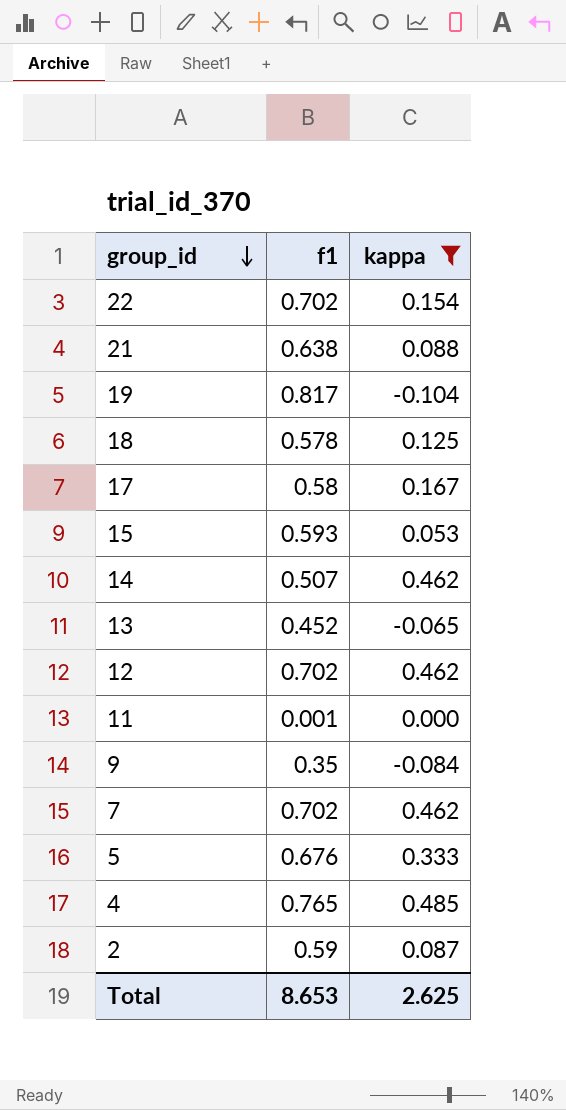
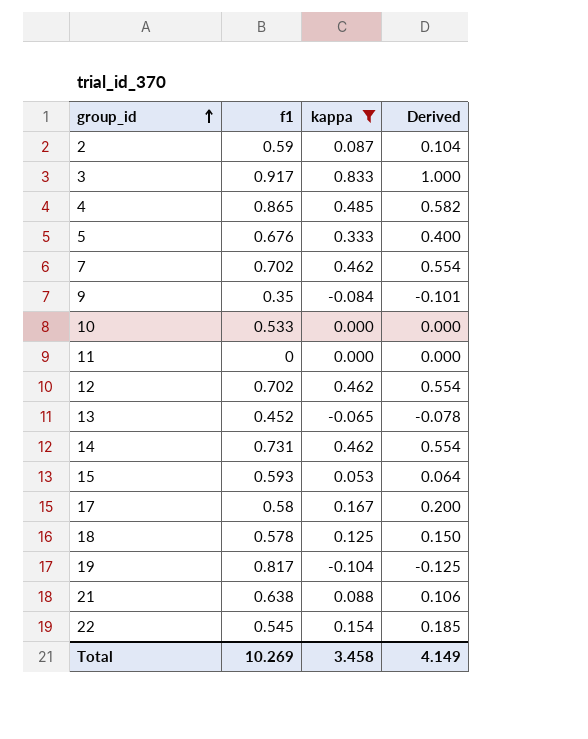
row order: group_id descending -> group_id ascending
column Derived | formula: none -> [kappa] * 1.2
row 3: none -> 0.917 | 0.833 | 1.000
4 | f1: 0.765 -> 0.865
row 10: none -> 0.533 | 0.000 | 0.000
11 | f1: 0.001 -> 0
14 | f1: 0.507 -> 0.731
22 | f1: 0.702 -> 0.545
Total | f1: 8.653 -> 10.269
Total | kappa: 2.625 -> 3.458

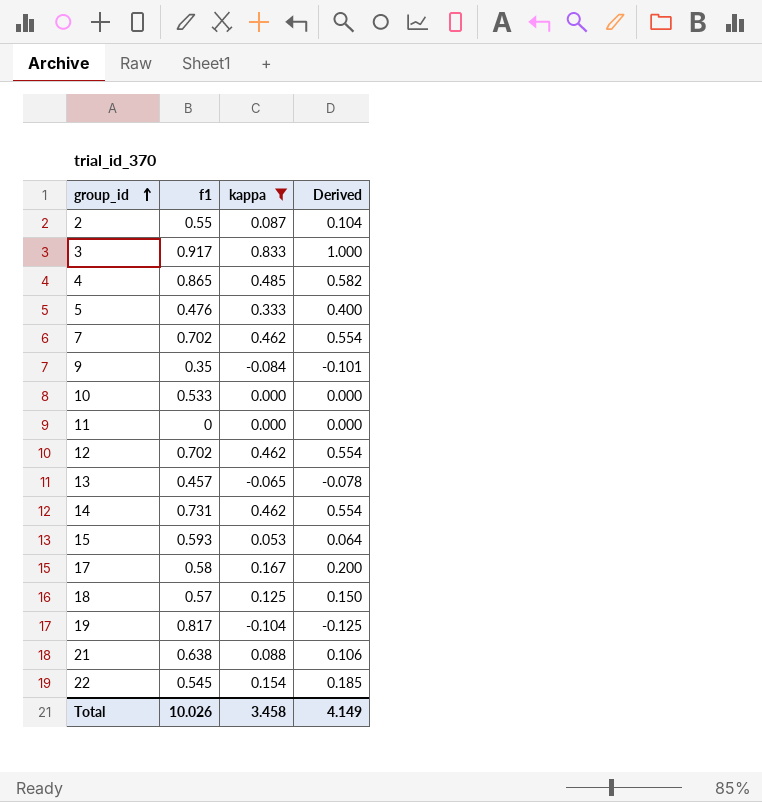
2 | f1: 0.59 -> 0.55
5 | f1: 0.676 -> 0.476
13 | f1: 0.452 -> 0.457
18 | f1: 0.578 -> 0.57
Total | f1: 10.269 -> 10.026

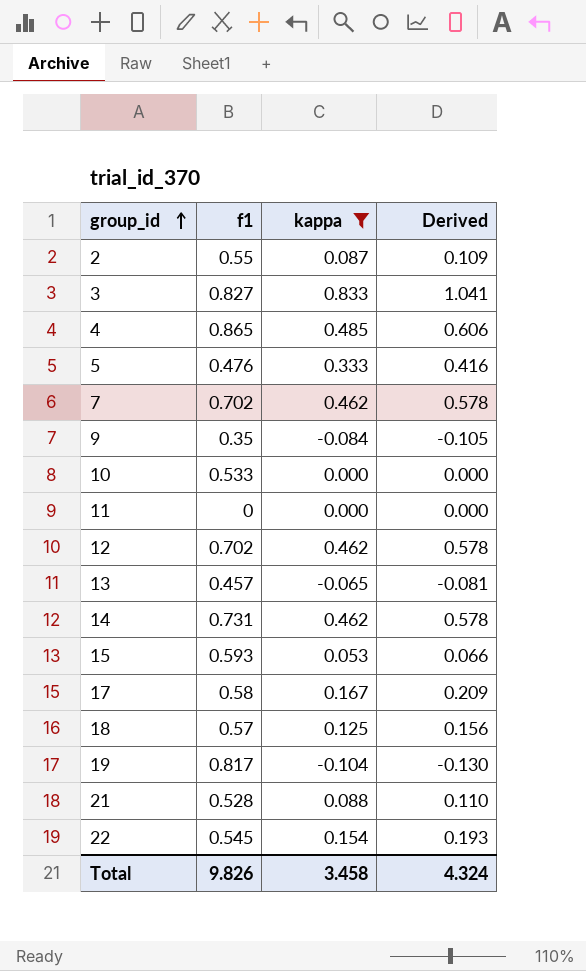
column Derived | formula: [kappa] * 1.2 -> [kappa] * 1.25
3 | f1: 0.917 -> 0.827
21 | f1: 0.638 -> 0.528
Total | f1: 10.026 -> 9.826
Total | Derived: 4.149 -> 4.324

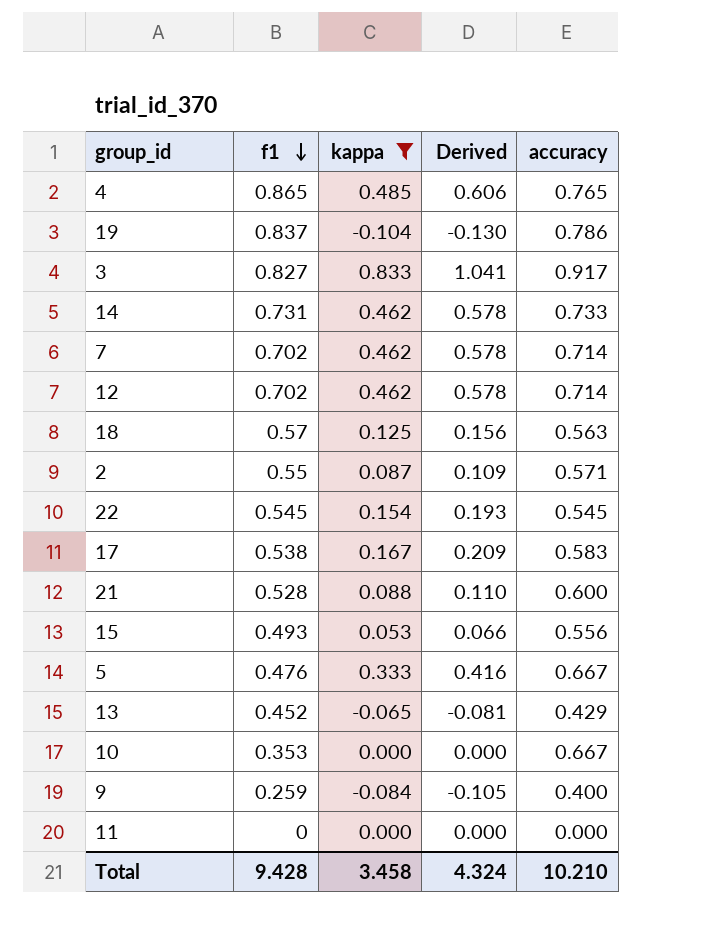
row order: group_id ascending -> f1 descending
column accuracy | position: none -> 5
19 | f1: 0.817 -> 0.837
17 | f1: 0.58 -> 0.538
15 | f1: 0.593 -> 0.493
13 | f1: 0.457 -> 0.452
10 | f1: 0.533 -> 0.353
9 | f1: 0.35 -> 0.259
Total | f1: 9.826 -> 9.428

